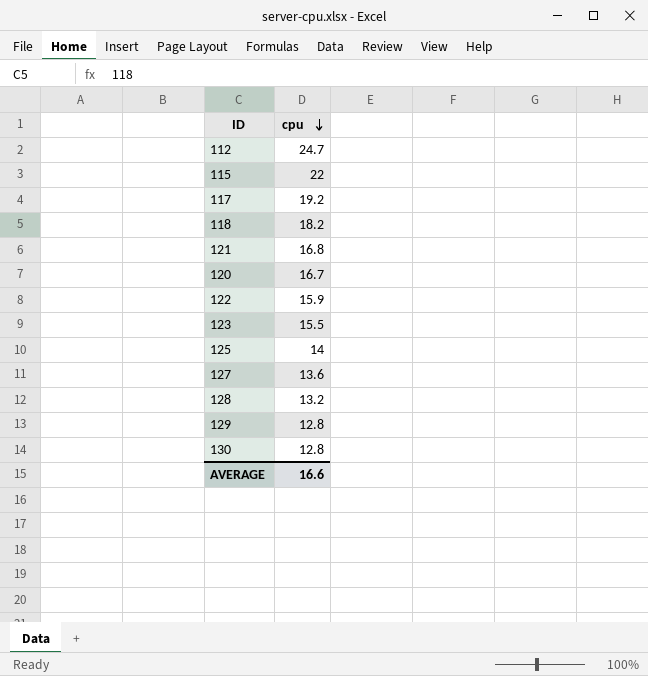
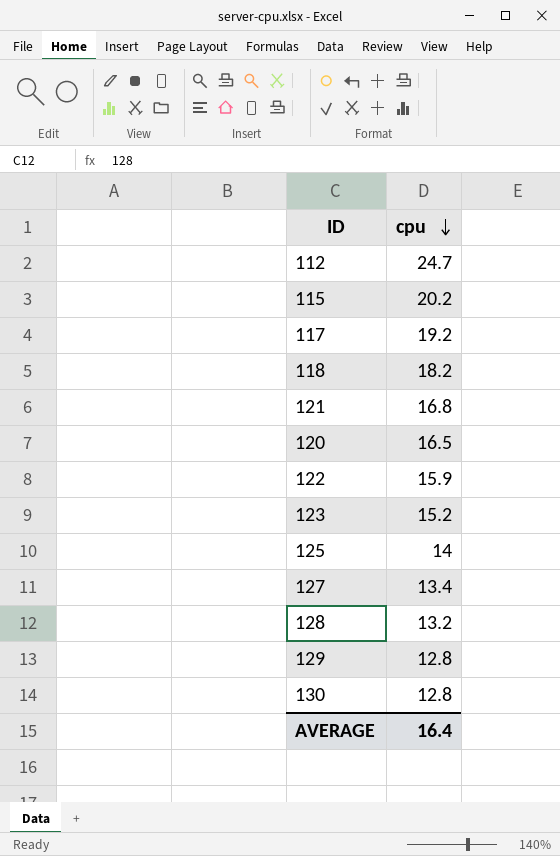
115 | cpu: 22 -> 20.2
120 | cpu: 16.7 -> 16.5
123 | cpu: 15.5 -> 15.2
127 | cpu: 13.6 -> 13.4
AVERAGE | cpu: 16.6 -> 16.4

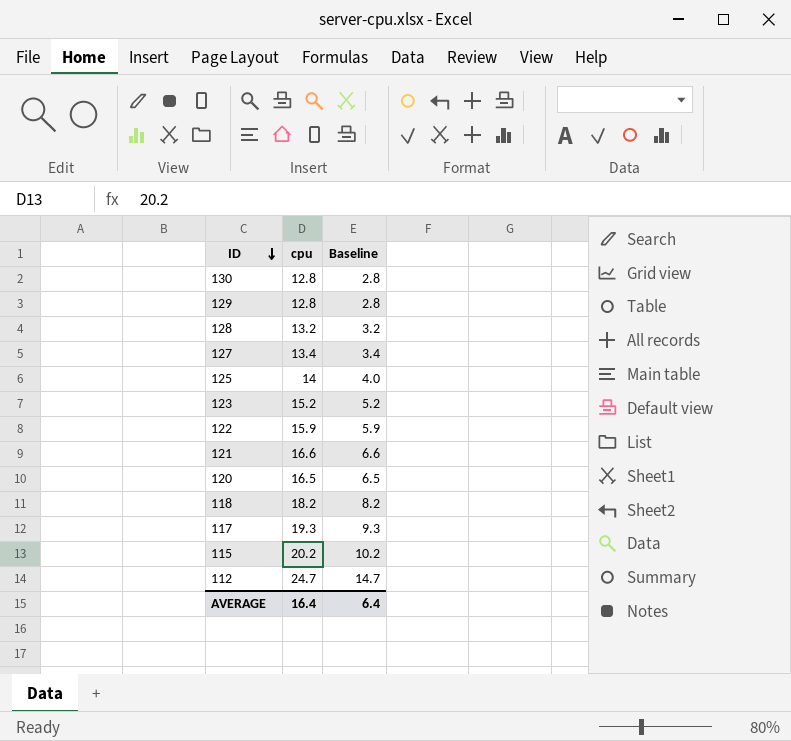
row order: cpu descending -> ID descending
column Baseline | formula: none -> [cpu] - 10
121 | cpu: 16.8 -> 16.6
117 | cpu: 19.2 -> 19.3

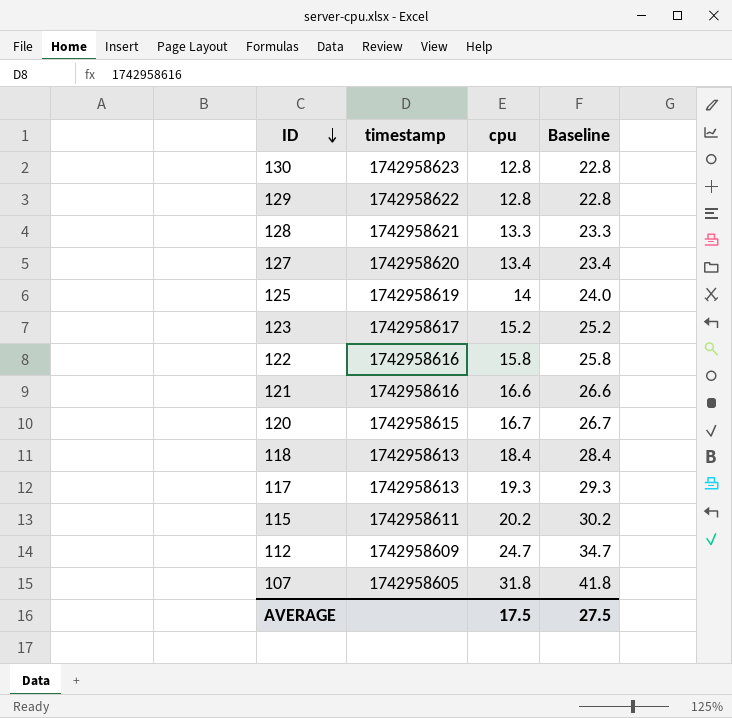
column timestamp | position: none -> 2
column Baseline | formula: [cpu] - 10 -> [cpu] + 10
128 | cpu: 13.2 -> 13.3
122 | cpu: 15.9 -> 15.8
120 | cpu: 16.5 -> 16.7
118 | cpu: 18.2 -> 18.4
row 107: none -> 1742958605 | 31.8 | 41.8
AVERAGE | cpu: 16.4 -> 17.5
AVERAGE | Baseline: 6.4 -> 27.5

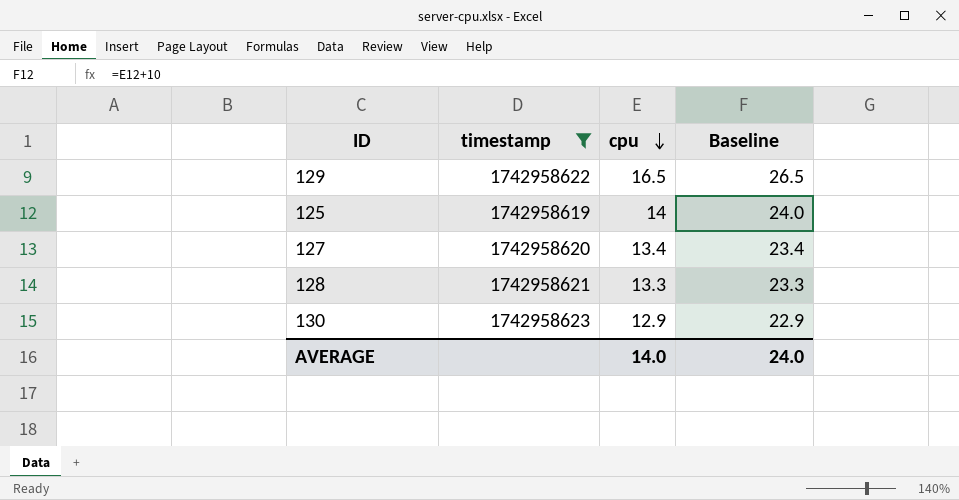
filter: none -> timestamp >= 1742958619
row order: ID descending -> cpu descending
129 | cpu: 12.8 -> 16.5
129 | Baseline: 22.8 -> 26.5
130 | cpu: 12.8 -> 12.9
130 | Baseline: 22.8 -> 22.9
AVERAGE | cpu: 17.5 -> 14.0
AVERAGE | Baseline: 27.5 -> 24.0

